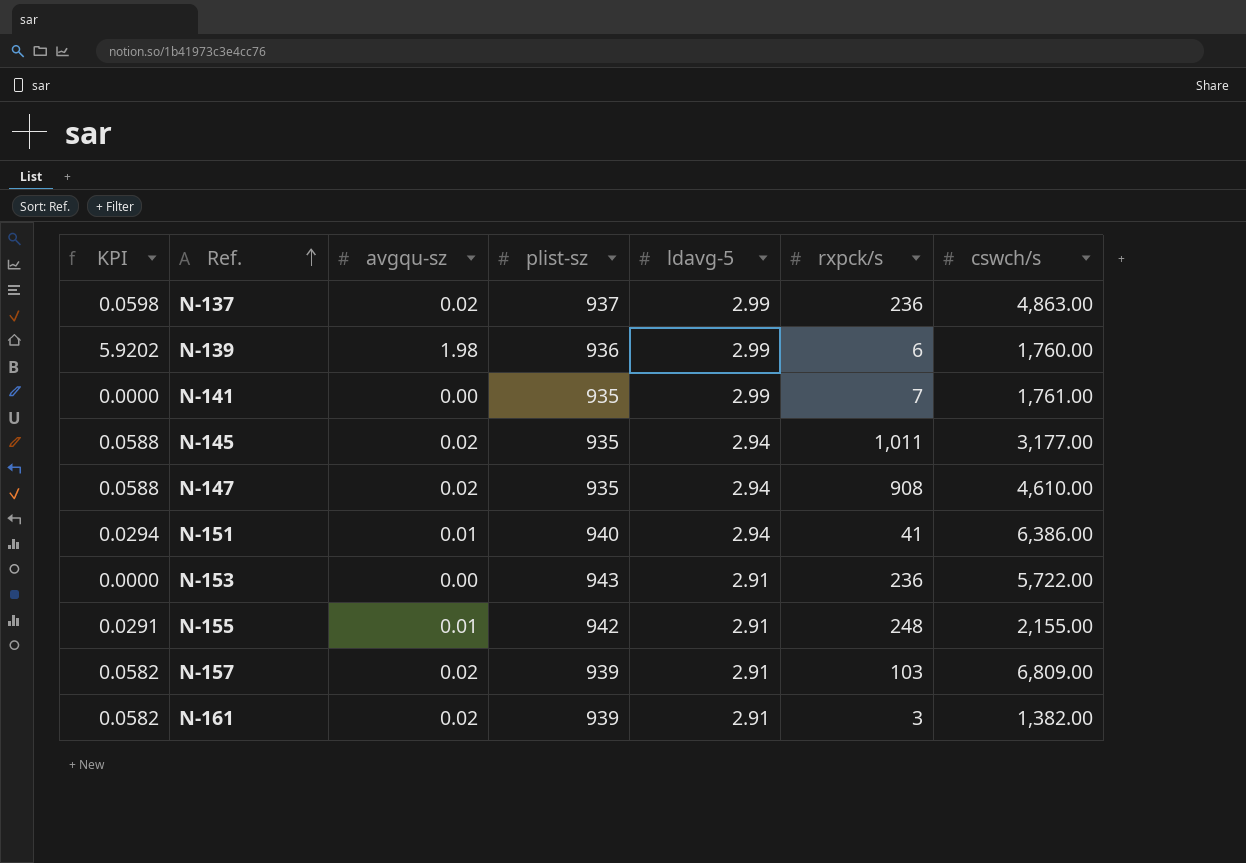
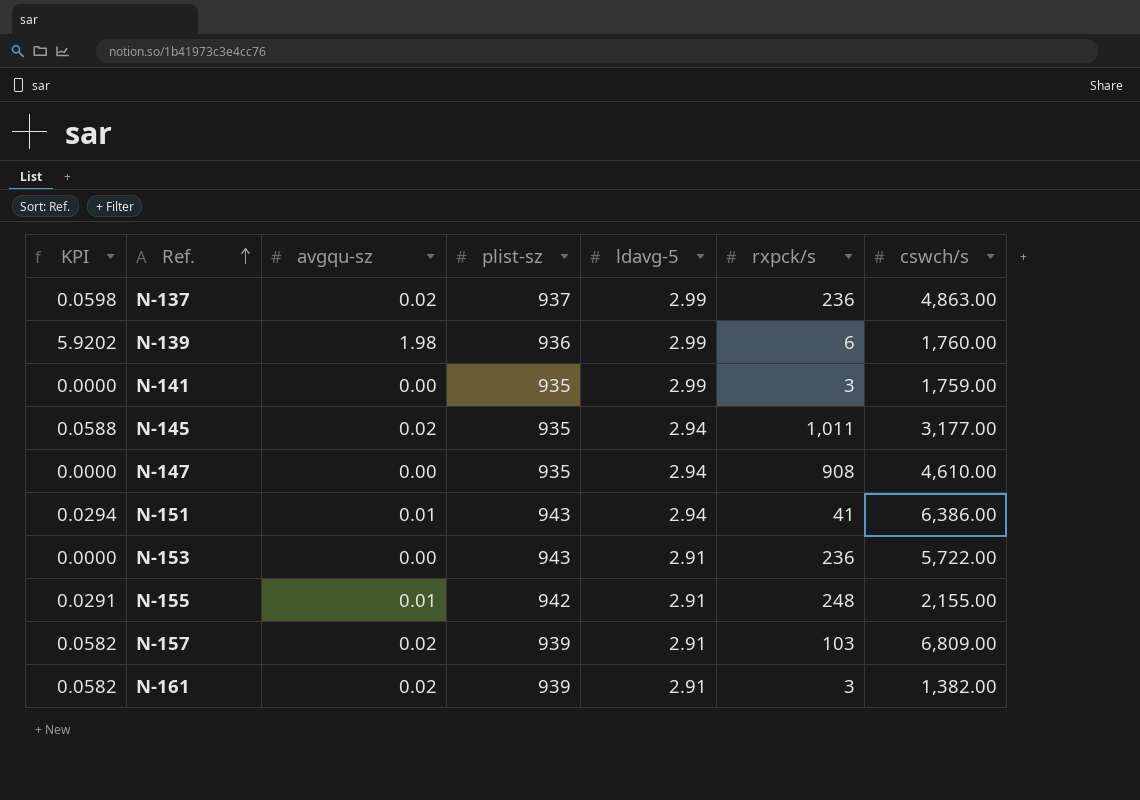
N-141 | rxpck/s: 7 -> 3
N-141 | cswch/s: 1,761.00 -> 1,759.00
N-147 | KPI: 0.0588 -> 0.0000
N-147 | avgqu-sz: 0.02 -> 0.00
N-151 | plist-sz: 940 -> 943

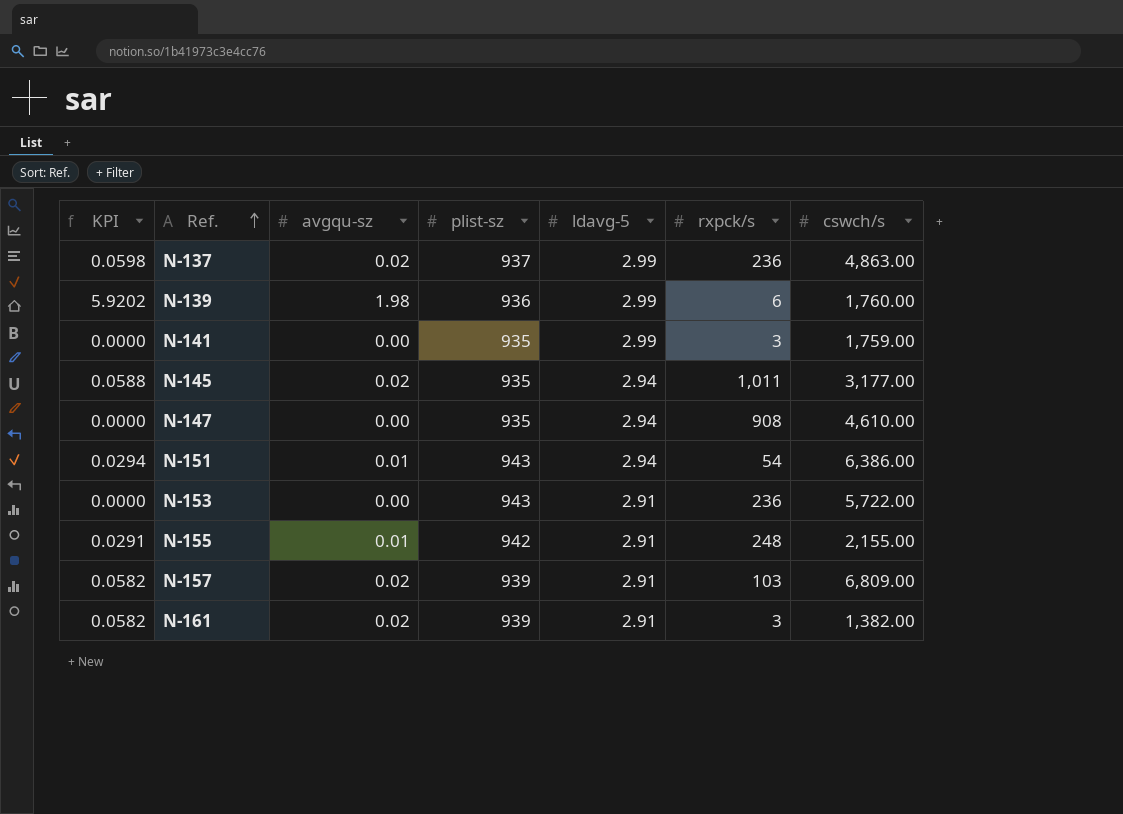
N-151 | rxpck/s: 41 -> 54

